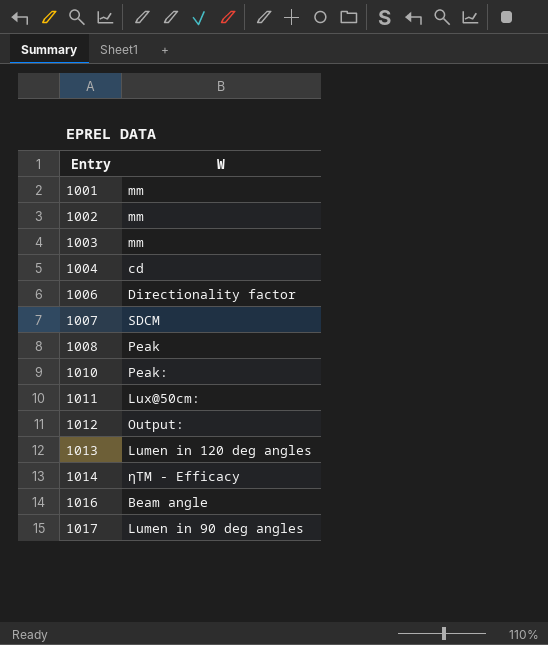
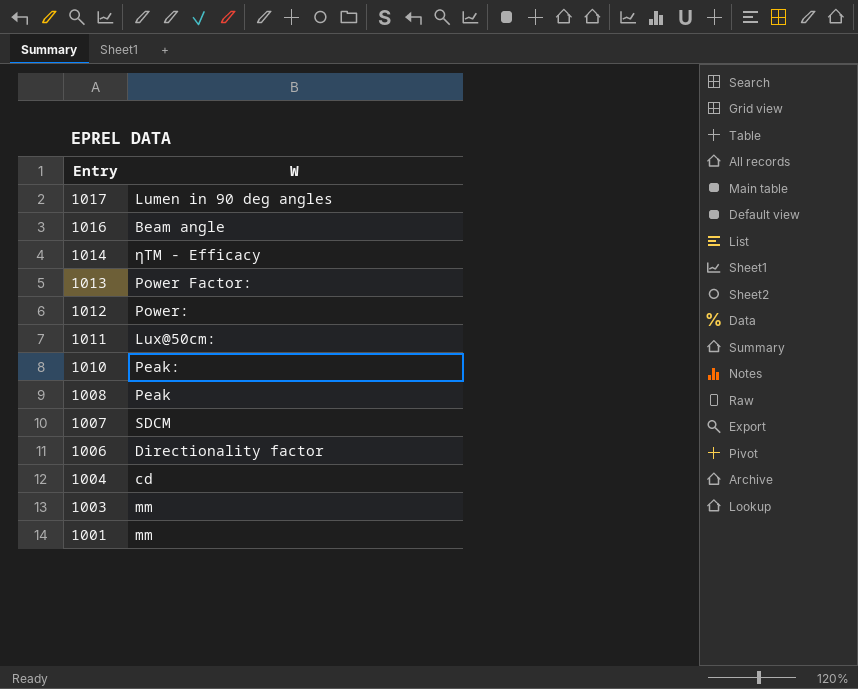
row order: Entry ascending -> Entry descending
row 1002: mm -> none
1013 | W: Lumen in 120 deg angles -> Power Factor:
1012 | W: Output: -> Power:

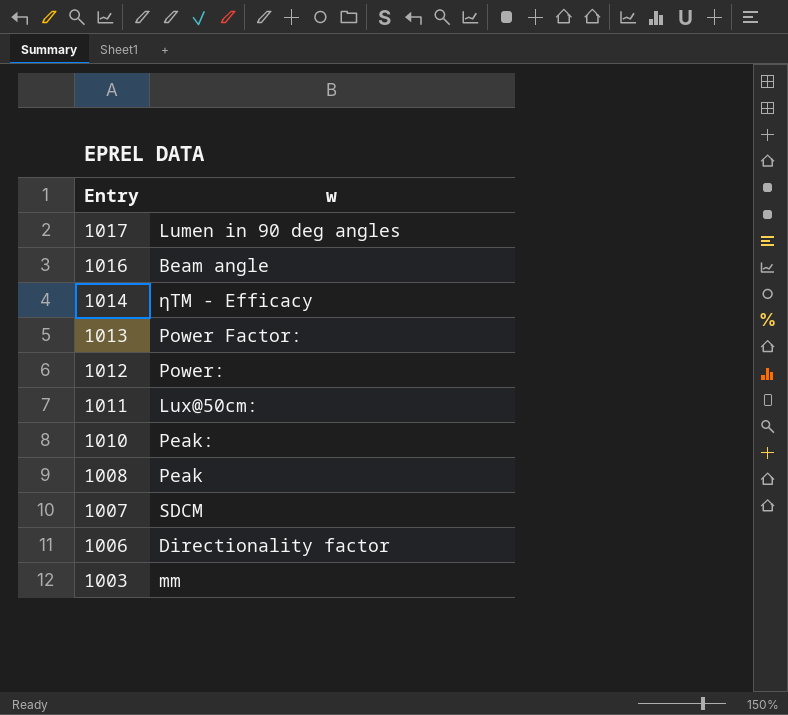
column name: W -> w
row 1004: cd -> none
row 1001: mm -> none

